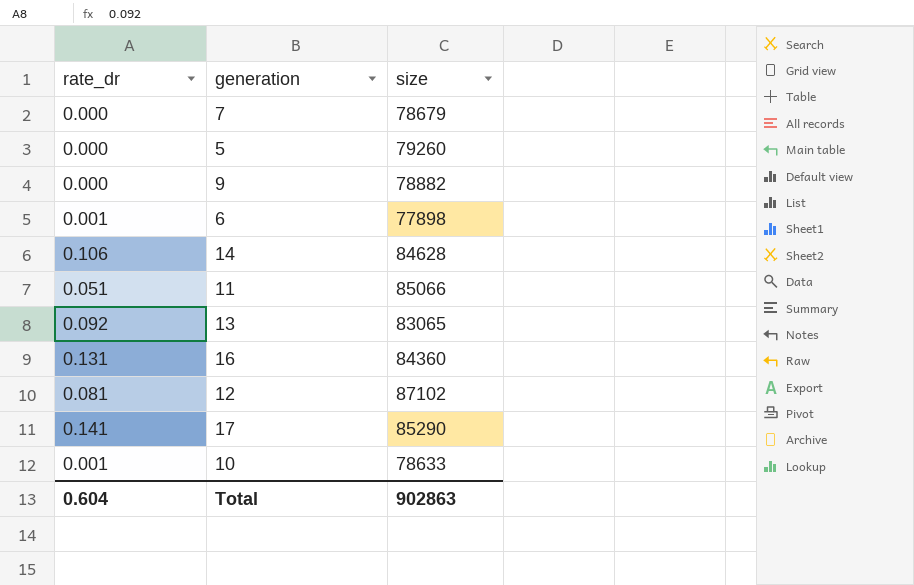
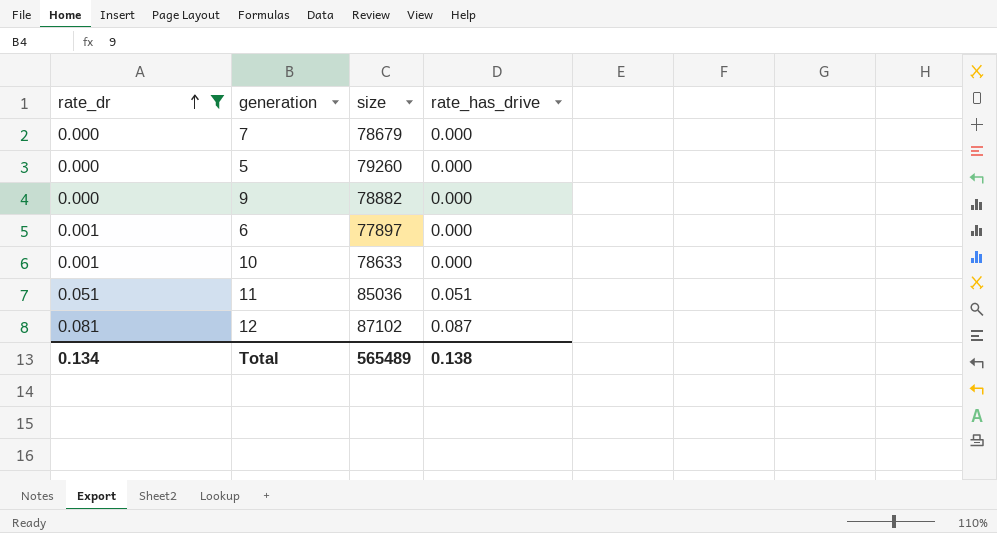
filter: none -> rate_dr <= 0.081
row order: none -> rate_dr ascending
column rate_has_drive | position: none -> 4
6 | size: 77898 -> 77897
11 | size: 85066 -> 85036
Total | rate_dr: 0.604 -> 0.134
Total | size: 902863 -> 565489

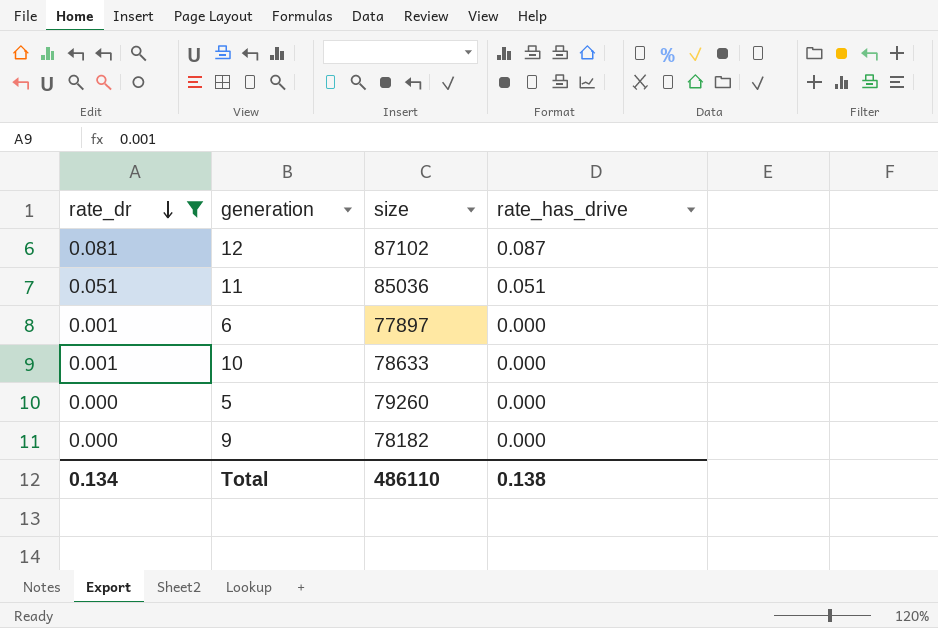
row order: rate_dr ascending -> rate_dr descending
row 7: 0.000 | 78679 | 0.000 -> none
9 | size: 78882 -> 78182
Total | size: 565489 -> 486110

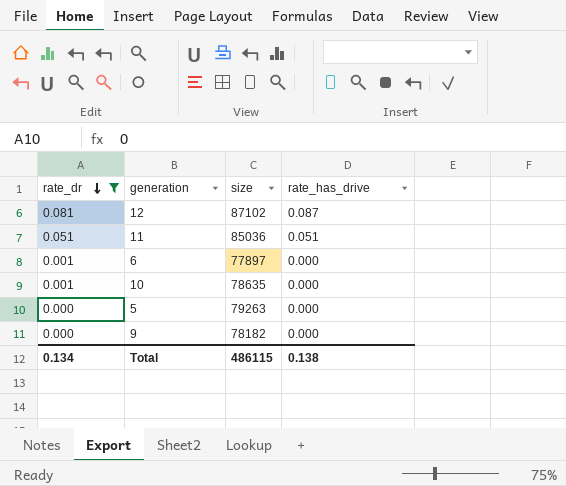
10 | size: 78633 -> 78635
5 | size: 79260 -> 79263
Total | size: 486110 -> 486115

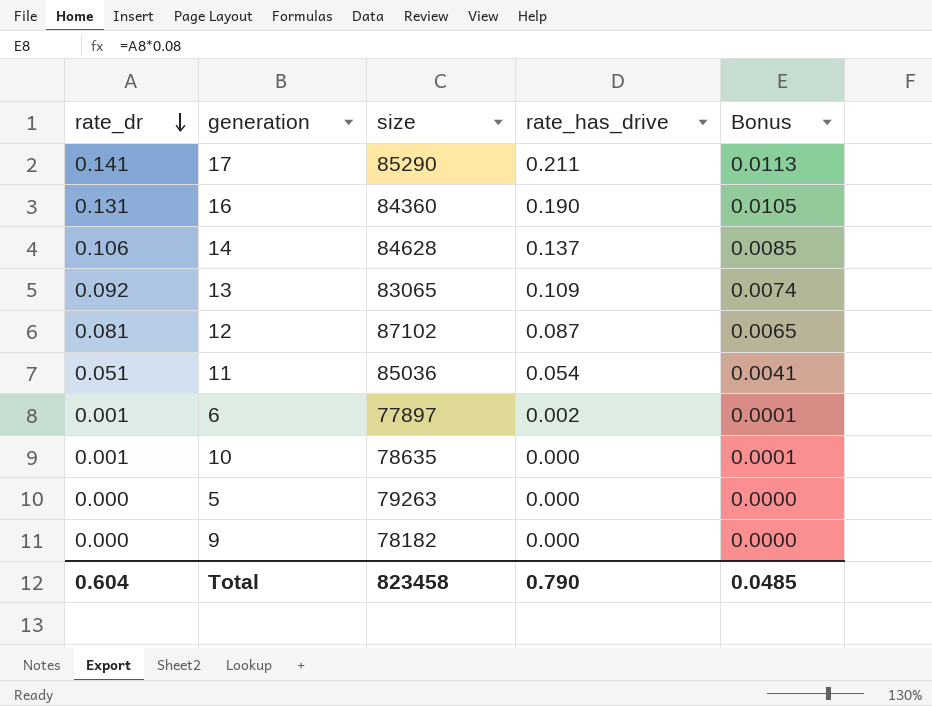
filter: rate_dr <= 0.081 -> none
column Bonus | formula: none -> [rate_dr] * 0.08
11 | rate_has_drive: 0.051 -> 0.054
6 | rate_has_drive: 0.000 -> 0.002
Total | rate_dr: 0.134 -> 0.604
Total | size: 486115 -> 823458
Total | rate_has_drive: 0.138 -> 0.790

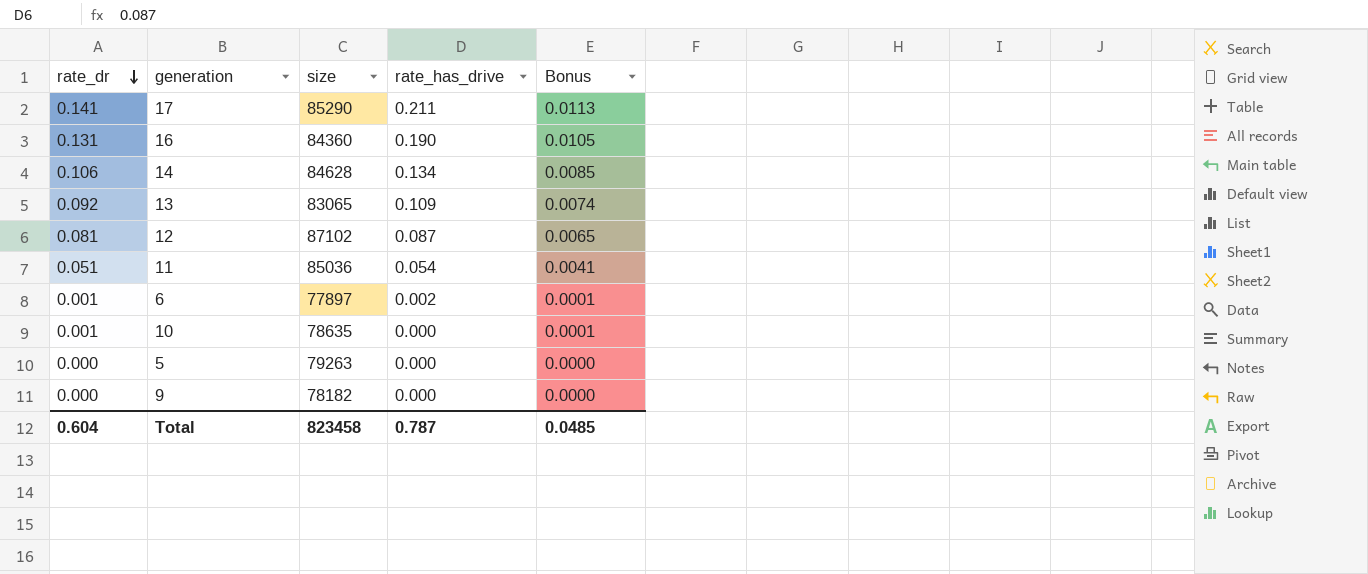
14 | rate_has_drive: 0.137 -> 0.134
Total | rate_has_drive: 0.790 -> 0.787

